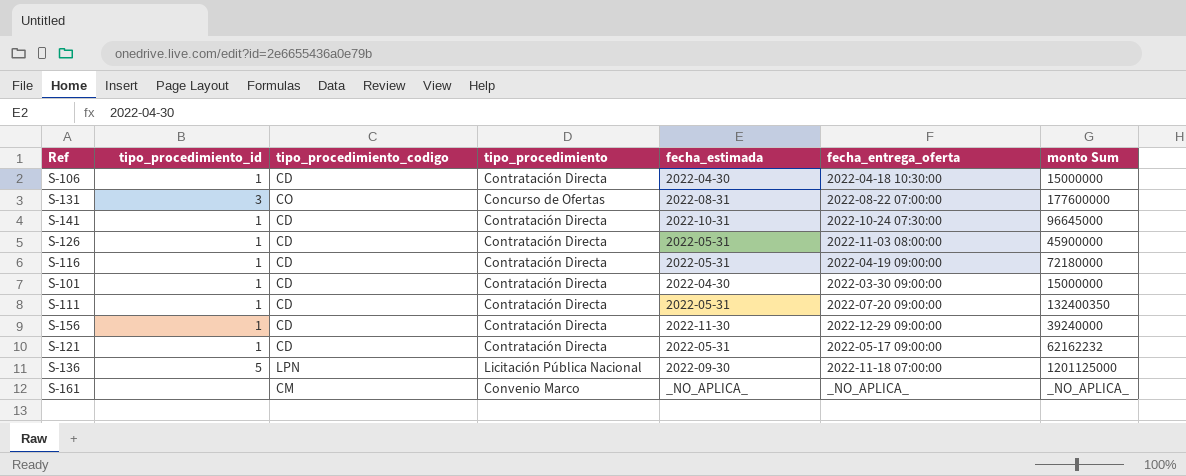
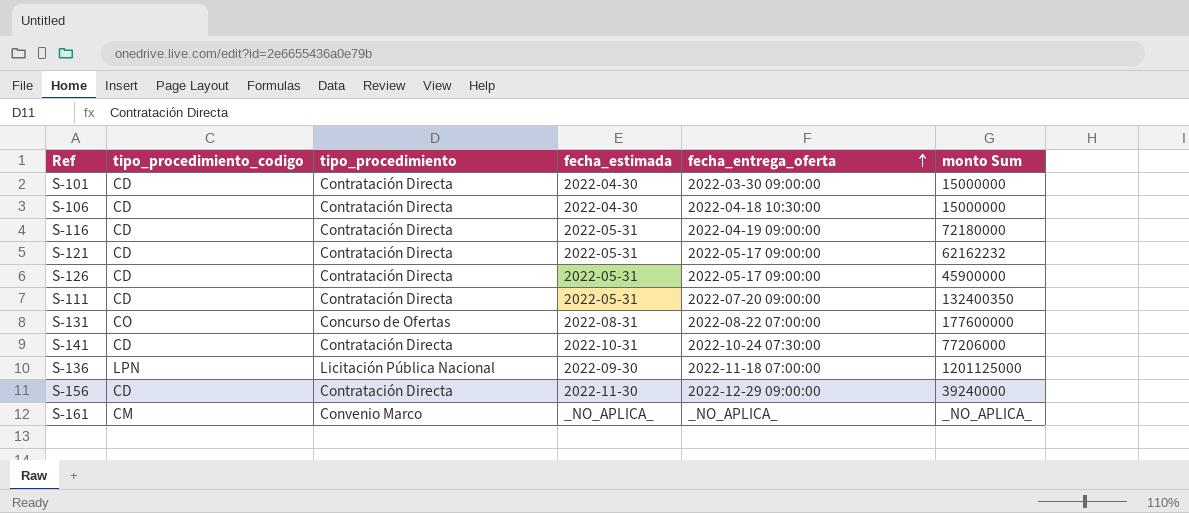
row order: none -> fecha_entrega_oferta ascending
column tipo_procedimiento_id | position: 2 -> none
S-126 | fecha_entrega_oferta: 2022-11-03 08:00:00 -> 2022-05-17 09:00:00
S-141 | monto Sum: 96645000 -> 77206000

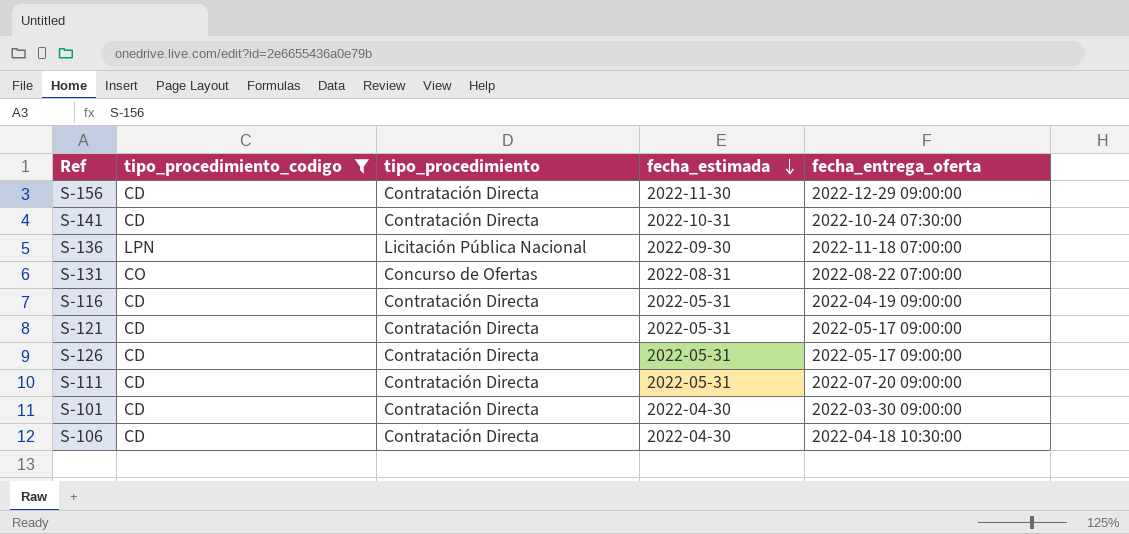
filter: none -> tipo_procedimiento_codigo != CM
row order: fecha_entrega_oferta ascending -> fecha_estimada descending
column monto Sum | position: 6 -> none

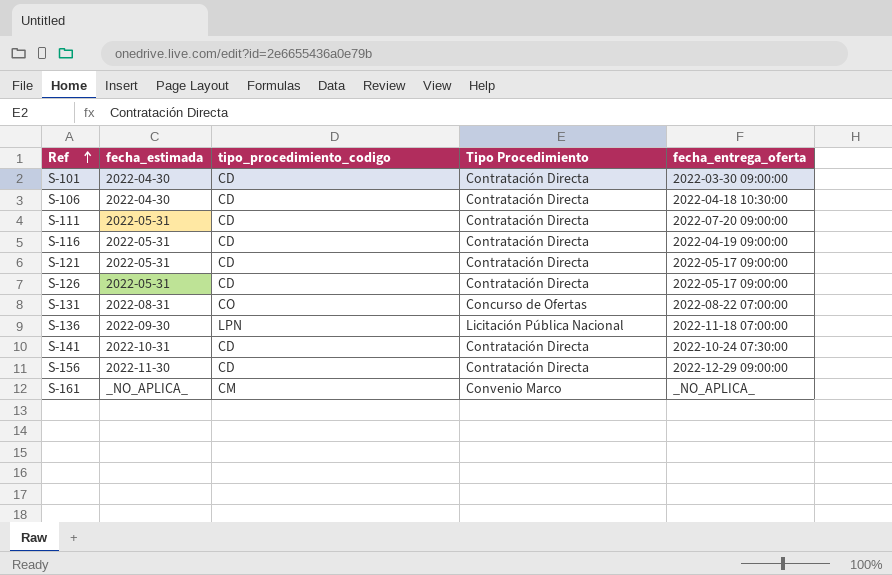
filter: tipo_procedimiento_codigo != CM -> none
row order: fecha_estimada descending -> Ref ascending
column fecha_estimada | position: 4 -> 2
column name: tipo_procedimiento -> Tipo Procedimiento

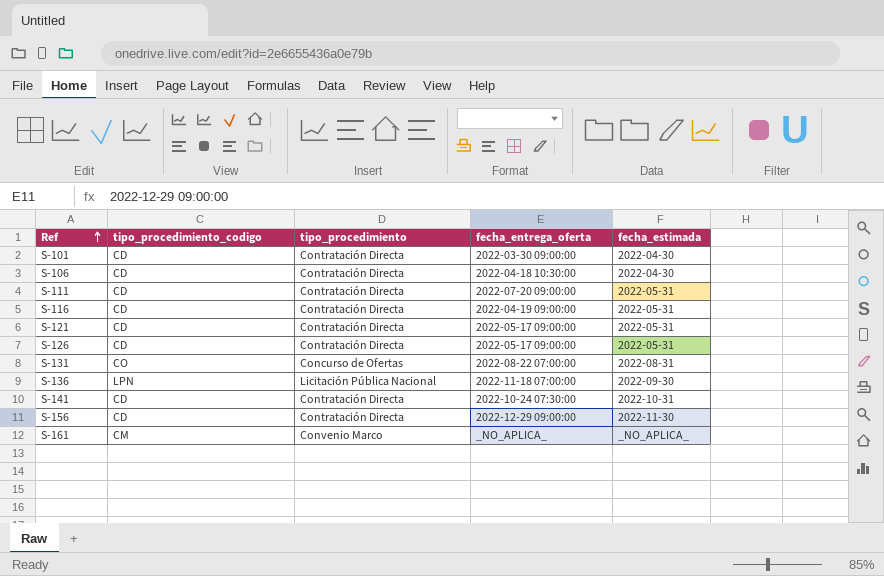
column name: Tipo Procedimiento -> tipo_procedimiento
column fecha_estimada | position: 2 -> 5

